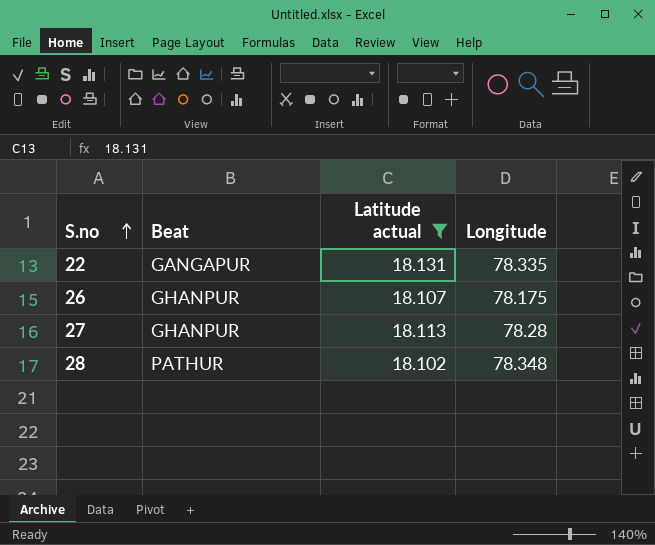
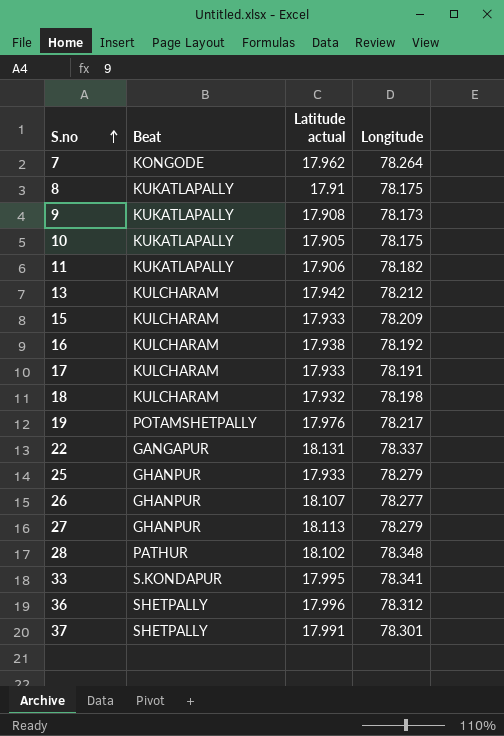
filter: Latitude actual >= 18.102 -> none
22 | Longitude: 78.335 -> 78.337
26 | Longitude: 78.175 -> 78.277
27 | Longitude: 78.28 -> 78.279

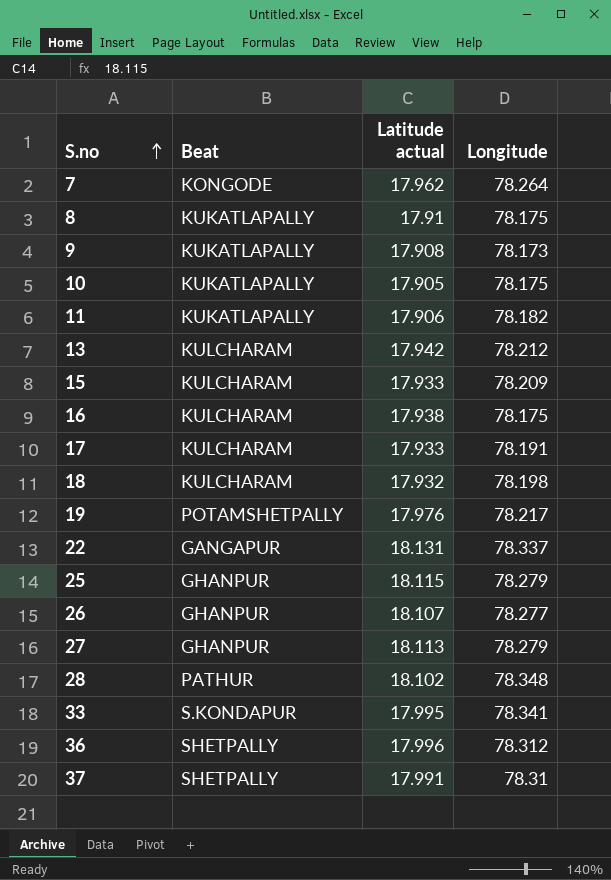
16 | Longitude: 78.192 -> 78.175
25 | Latitude actual: 17.933 -> 18.115
37 | Longitude: 78.301 -> 78.31

